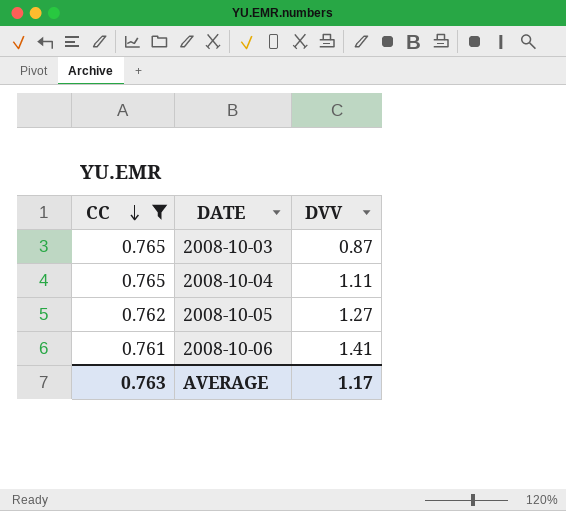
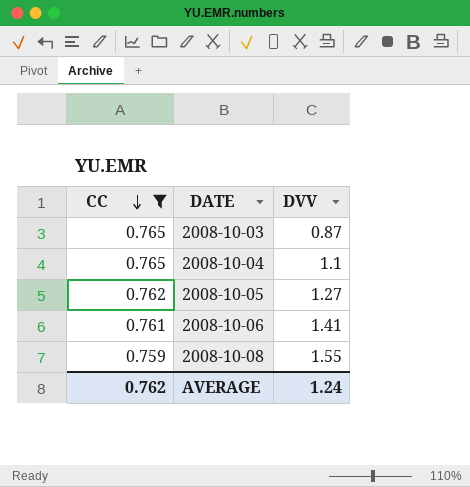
2008-10-04 | DVV: 1.11 -> 1.1
row 2008-10-08: none -> 0.759 | 1.55
AVERAGE | CC: 0.763 -> 0.762
AVERAGE | DVV: 1.17 -> 1.24

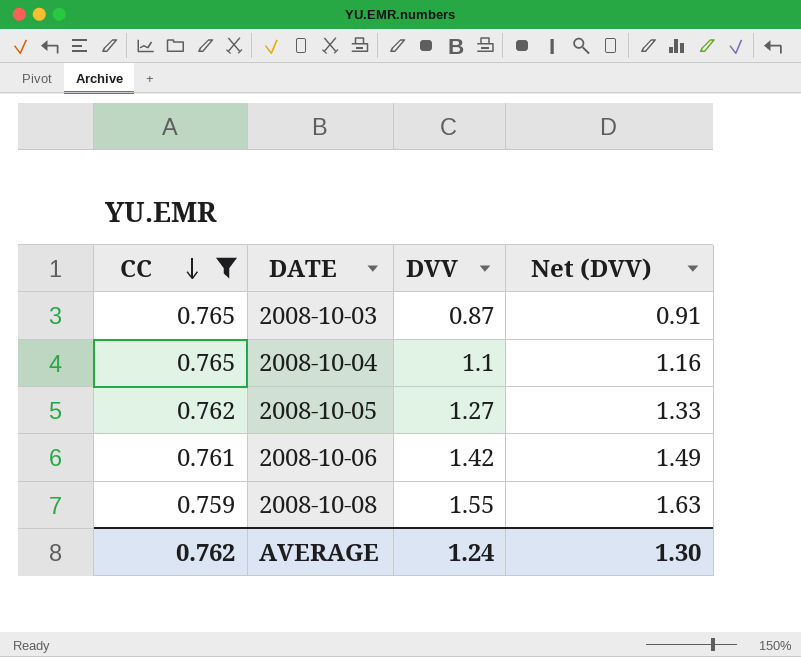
column Net (DVV) | formula: none -> [DVV] * 1.05
2008-10-06 | DVV: 1.41 -> 1.42

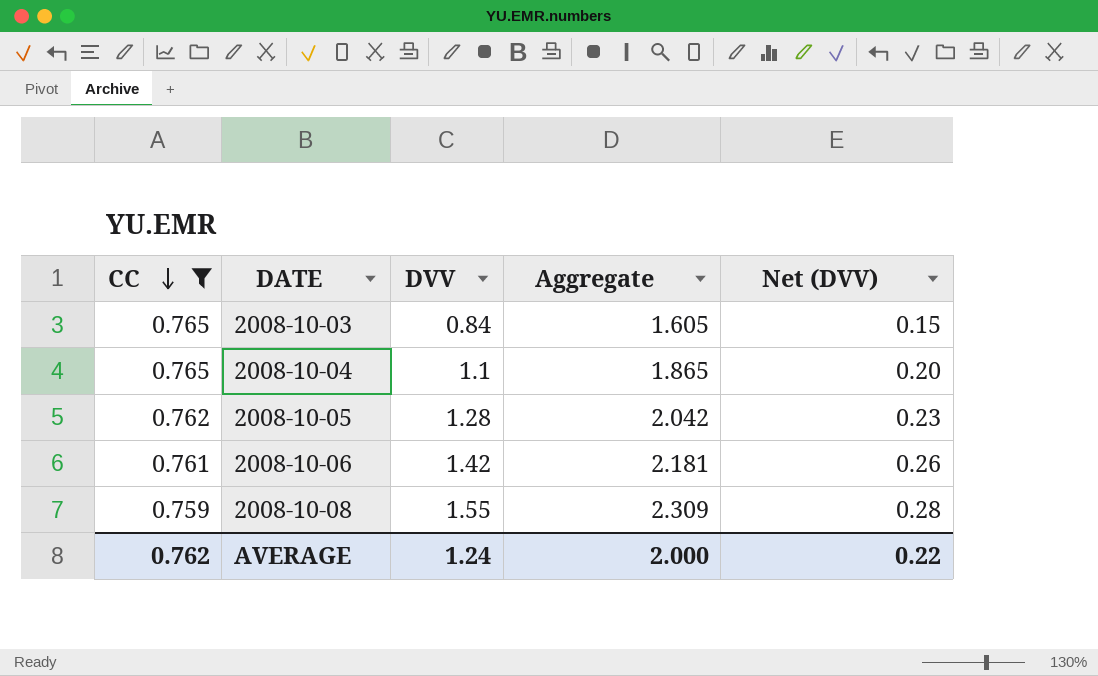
column Aggregate | formula: none -> [CC] + [DVV]
column Net (DVV) | formula: [DVV] * 1.05 -> [DVV] * 0.18
2008-10-03 | DVV: 0.87 -> 0.84
2008-10-05 | DVV: 1.27 -> 1.28
AVERAGE | Net (DVV): 1.30 -> 0.22

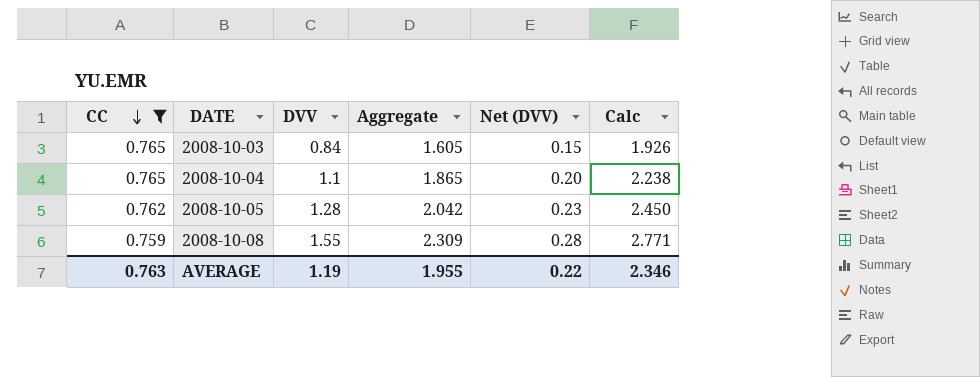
column Calc | formula: none -> [Aggregate] * 1.2
row 2008-10-06: 0.761 | 1.42 | 2.181 | 0.26 -> none
AVERAGE | CC: 0.762 -> 0.763
AVERAGE | DVV: 1.24 -> 1.19
AVERAGE | Aggregate: 2.000 -> 1.955

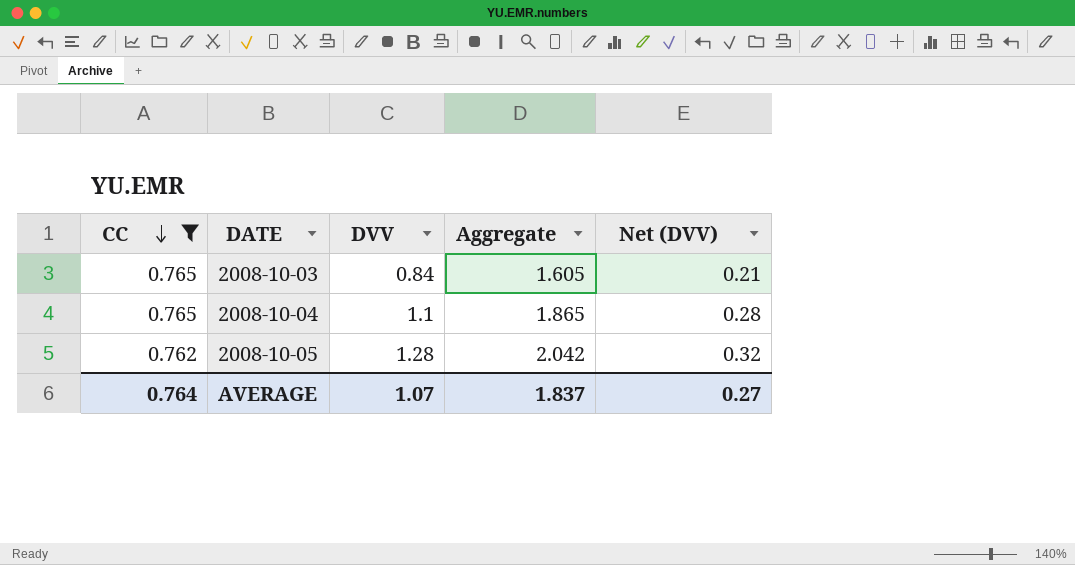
column Calc | formula: [Aggregate] * 1.2 -> none
column Net (DVV) | formula: [DVV] * 0.18 -> [DVV] * 0.25
row 2008-10-08: 0.759 | 1.55 | 2.309 | 0.28 | 2.771 -> none
AVERAGE | CC: 0.763 -> 0.764
AVERAGE | DVV: 1.19 -> 1.07
AVERAGE | Aggregate: 1.955 -> 1.837
AVERAGE | Net (DVV): 0.22 -> 0.27

